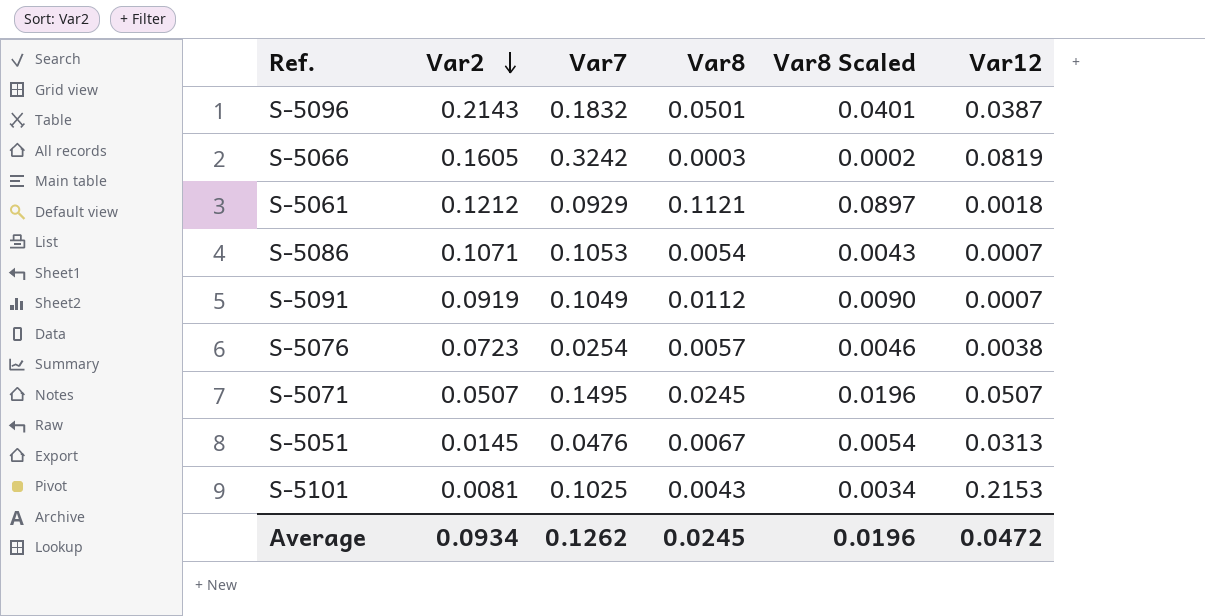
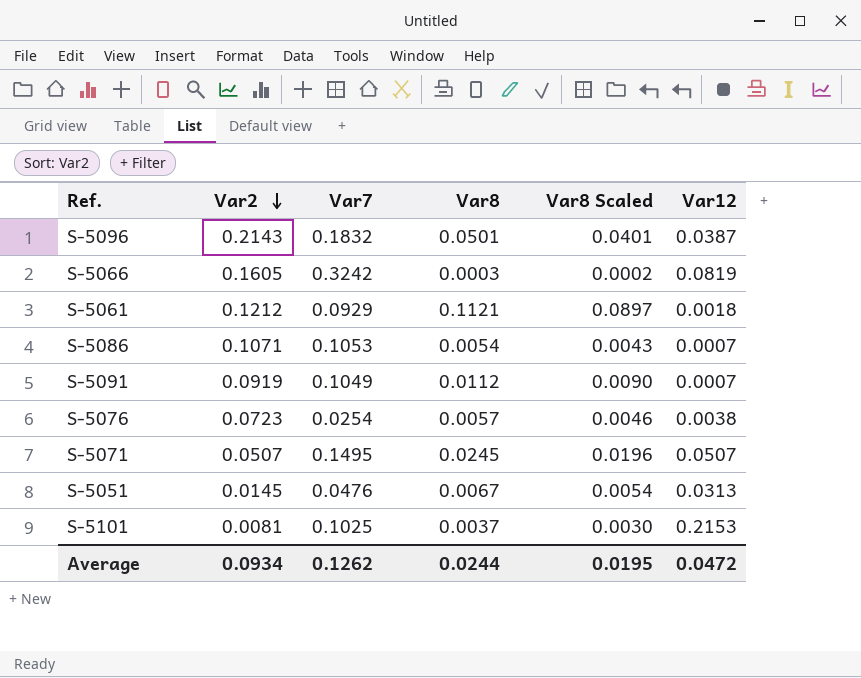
S-5101 | Var8: 0.0043 -> 0.0037
S-5101 | Var8 Scaled: 0.0034 -> 0.0030
Average | Var8: 0.0245 -> 0.0244
Average | Var8 Scaled: 0.0196 -> 0.0195

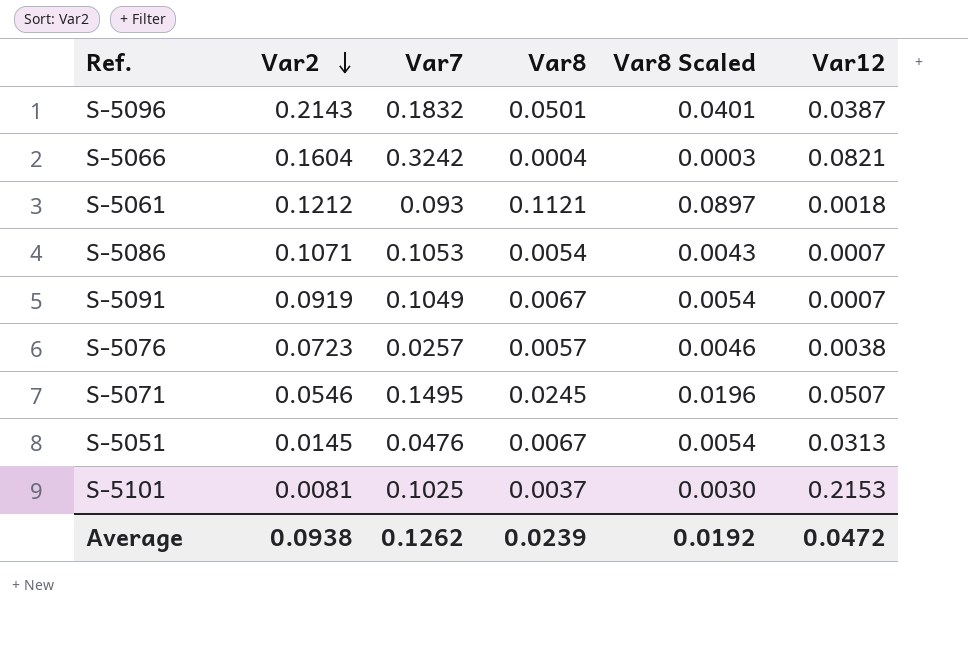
S-5066 | Var2: 0.1605 -> 0.1604
S-5066 | Var8: 0.0003 -> 0.0004
S-5066 | Var8 Scaled: 0.0002 -> 0.0003
S-5066 | Var12: 0.0819 -> 0.0821
S-5061 | Var7: 0.0929 -> 0.093
S-5091 | Var8: 0.0112 -> 0.0067
S-5091 | Var8 Scaled: 0.0090 -> 0.0054
S-5076 | Var7: 0.0254 -> 0.0257
S-5071 | Var2: 0.0507 -> 0.0546
Average | Var2: 0.0934 -> 0.0938
Average | Var8: 0.0244 -> 0.0239
Average | Var8 Scaled: 0.0195 -> 0.0192

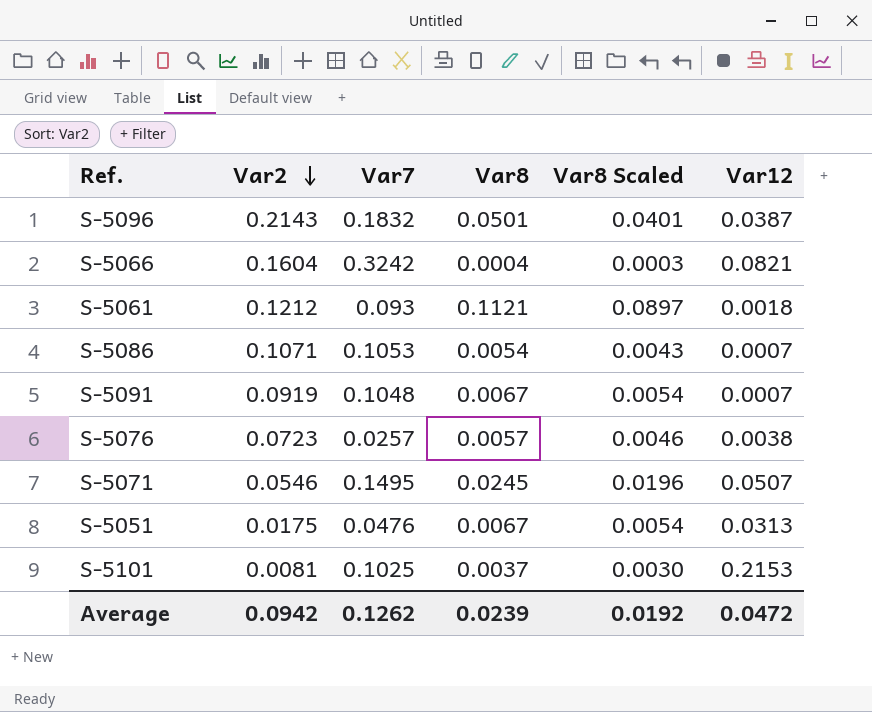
S-5091 | Var7: 0.1049 -> 0.1048
S-5051 | Var2: 0.0145 -> 0.0175
Average | Var2: 0.0938 -> 0.0942

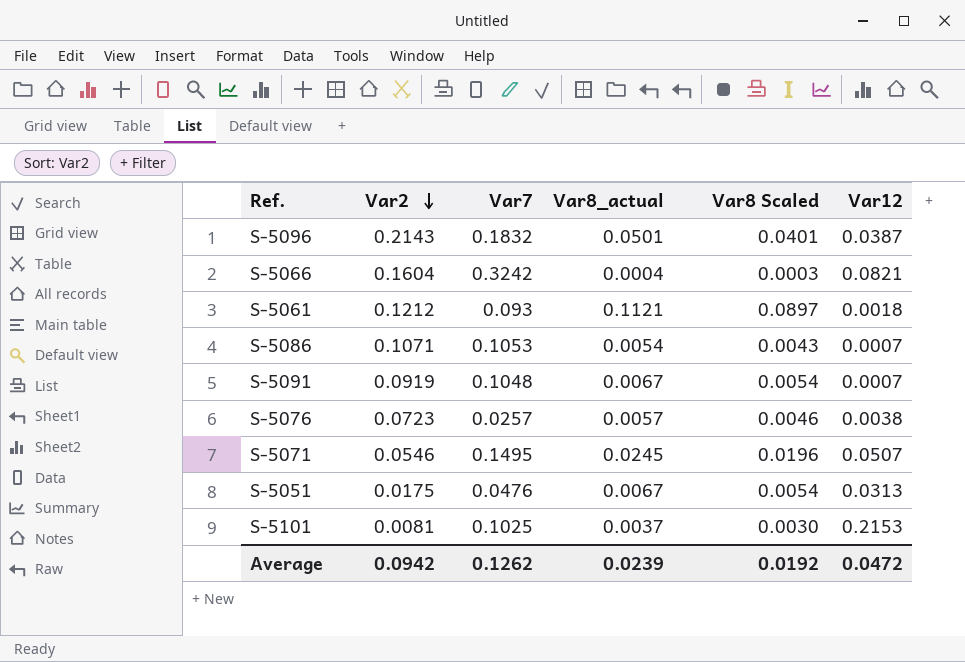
column name: Var8 -> Var8_actual

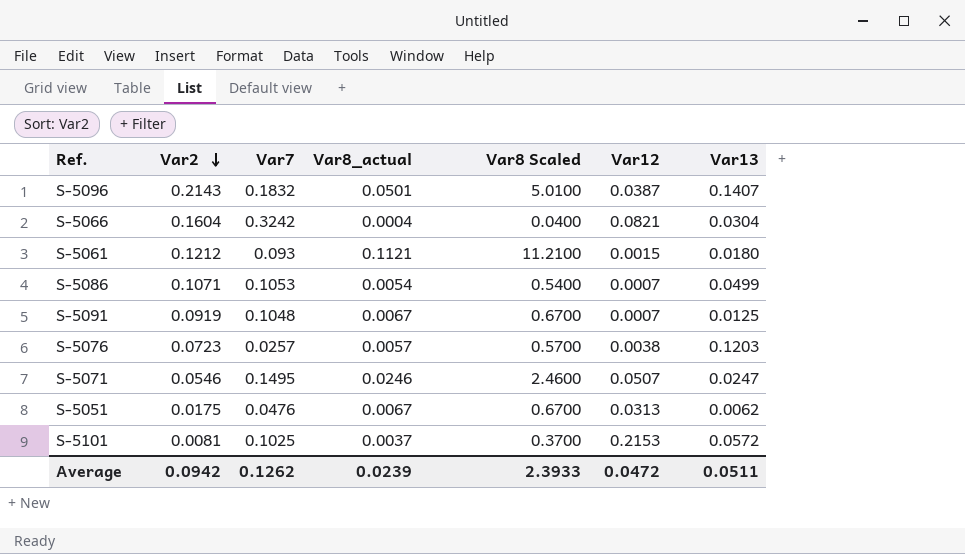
column Var8 Scaled | formula: [Var8_actual] * 0.8 -> [Var8_actual] * 100
column Var13 | position: none -> 7
S-5061 | Var12: 0.0018 -> 0.0015
S-5071 | Var8_actual: 0.0245 -> 0.0246
Average | Var8 Scaled: 0.0192 -> 2.3933

